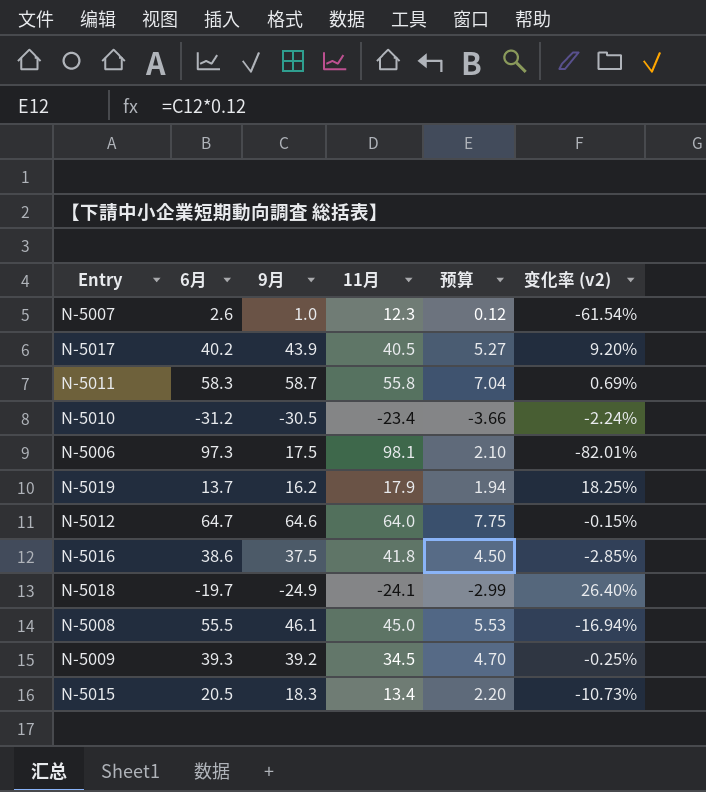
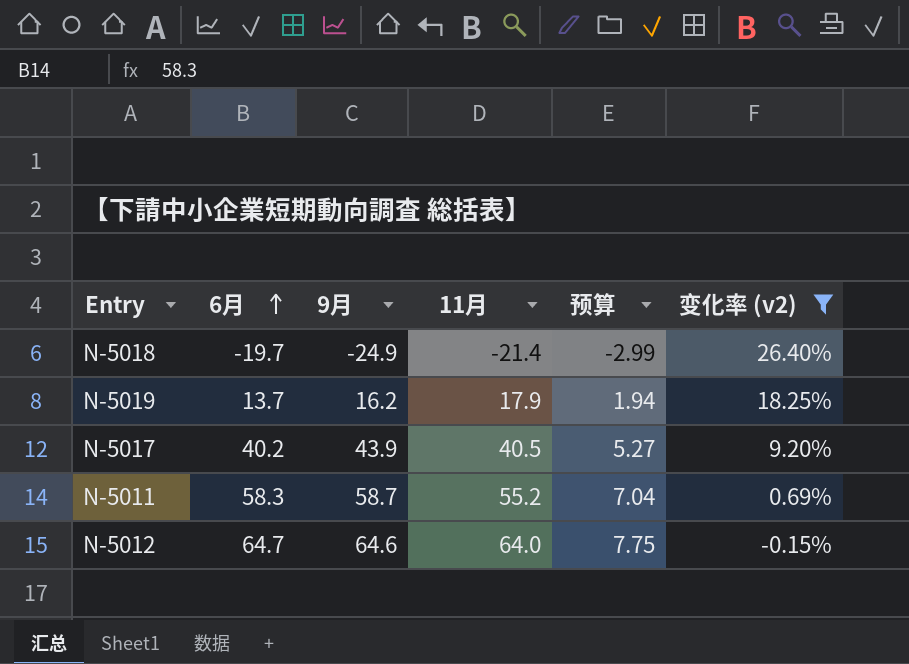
filter: none -> 变化率 (v2) >= -0.15%
row order: none -> 6月 ascending
N-5018 | 11月: -24.1 -> -21.4
N-5011 | 11月: 55.8 -> 55.2

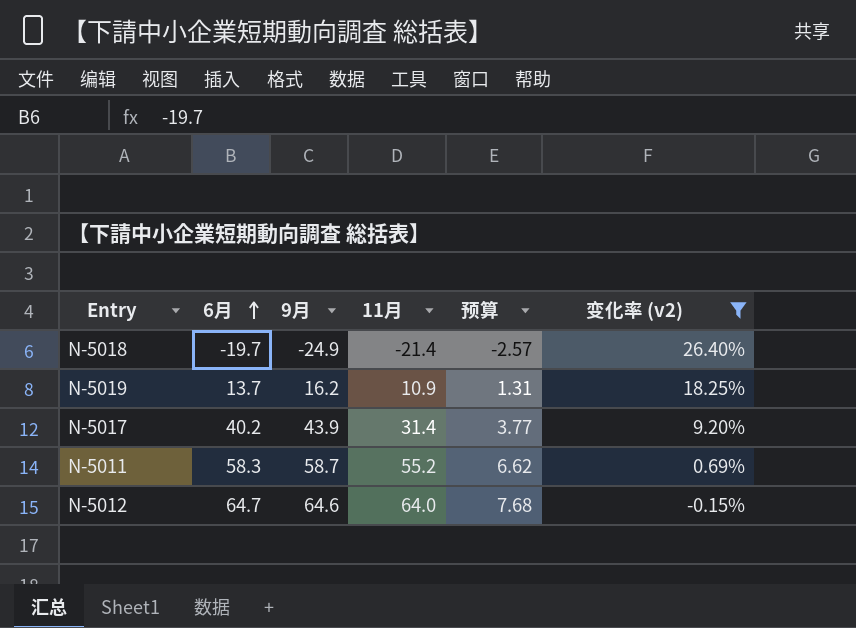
column 预算 | formula: [9月] * 0.12 -> [11月] * 0.12
N-5019 | 11月: 17.9 -> 10.9
N-5017 | 11月: 40.5 -> 31.4

